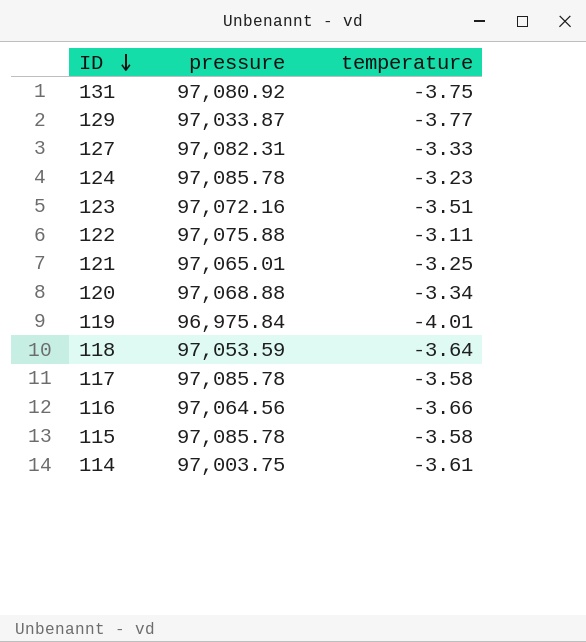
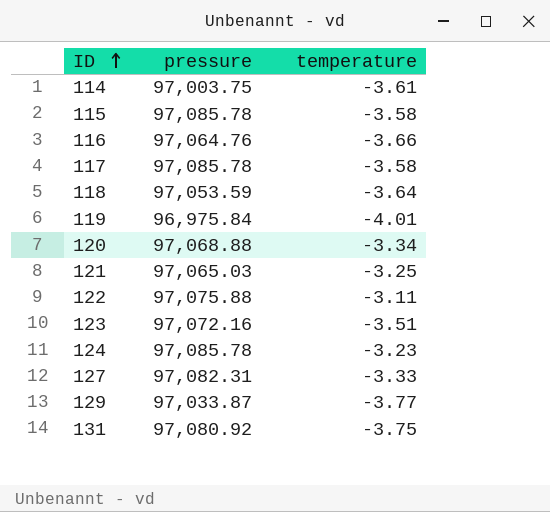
row order: ID descending -> ID ascending
116 | pressure: 97,064.56 -> 97,064.76
121 | pressure: 97,065.01 -> 97,065.03

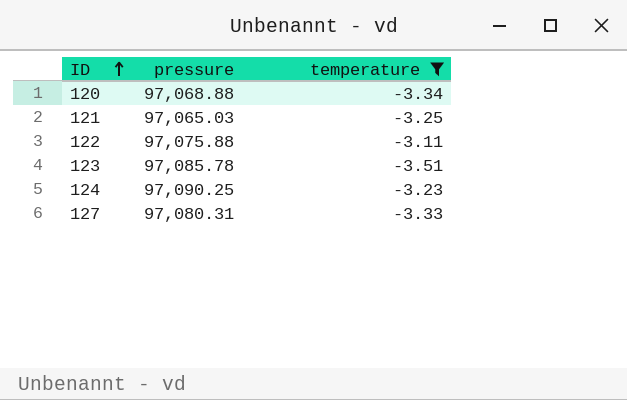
filter: none -> temperature >= -3.51
123 | pressure: 97,072.16 -> 97,085.78
124 | pressure: 97,085.78 -> 97,090.25
127 | pressure: 97,082.31 -> 97,080.31

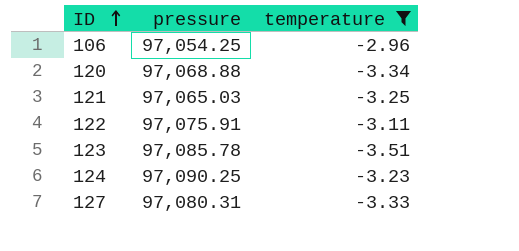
row 106: none -> 97,054.25 | -2.96
122 | pressure: 97,075.88 -> 97,075.91

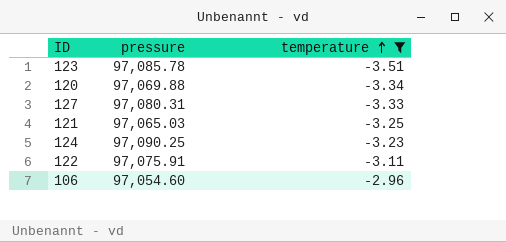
row order: ID ascending -> temperature ascending
120 | pressure: 97,068.88 -> 97,069.88
106 | pressure: 97,054.25 -> 97,054.60

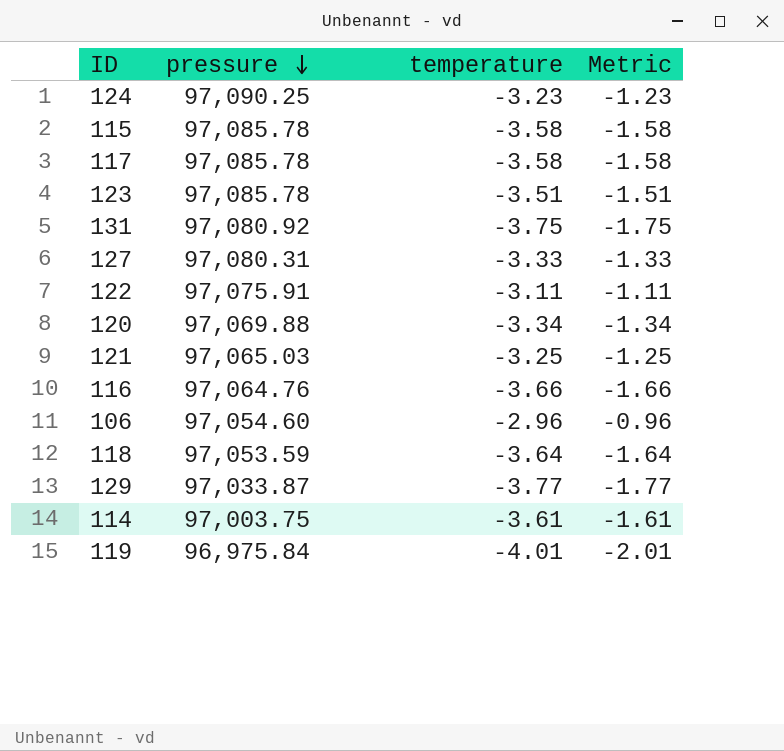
filter: temperature >= -3.51 -> none
row order: temperature ascending -> pressure descending
column Metric | formula: none -> [temperature] + 2

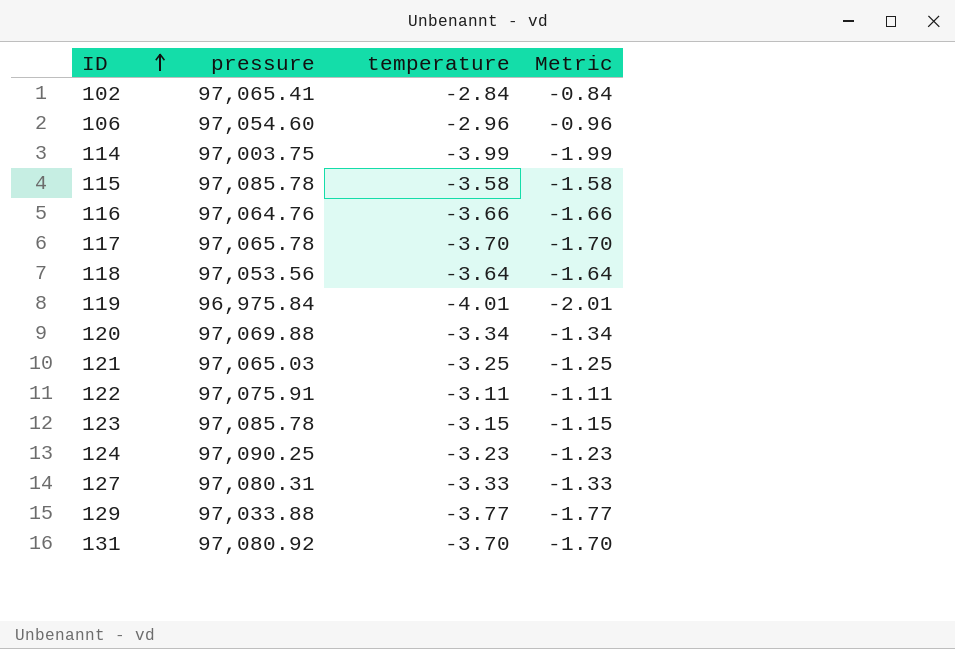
row order: pressure descending -> ID ascending
row 102: none -> 97,065.41 | -2.84 | -0.84
114 | temperature: -3.61 -> -3.99
114 | Metric: -1.61 -> -1.99
117 | pressure: 97,085.78 -> 97,065.78
117 | temperature: -3.58 -> -3.70
117 | Metric: -1.58 -> -1.70
118 | pressure: 97,053.59 -> 97,053.56
123 | temperature: -3.51 -> -3.15
123 | Metric: -1.51 -> -1.15
129 | pressure: 97,033.87 -> 97,033.88
131 | temperature: -3.75 -> -3.70
131 | Metric: -1.75 -> -1.70

